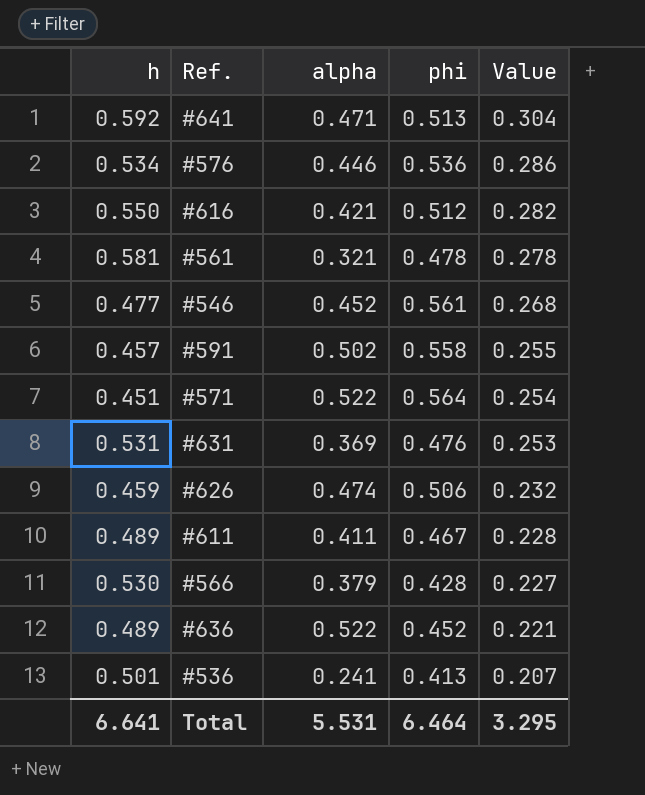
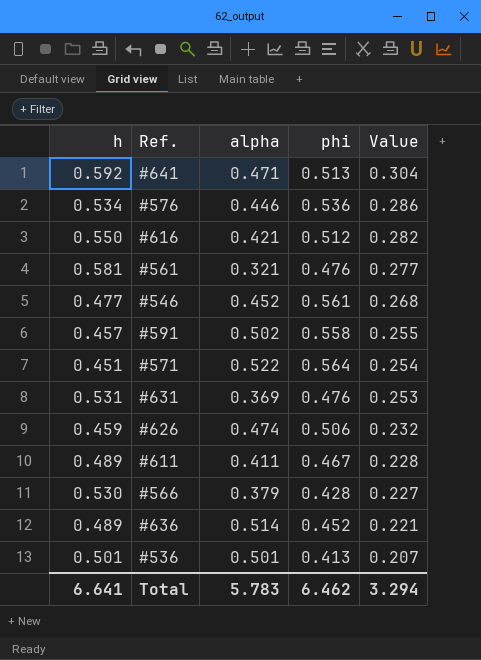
#561 | phi: 0.478 -> 0.476
#561 | Value: 0.278 -> 0.277
#636 | alpha: 0.522 -> 0.514
#536 | alpha: 0.241 -> 0.501
Total | alpha: 5.531 -> 5.783
Total | phi: 6.464 -> 6.462
Total | Value: 3.295 -> 3.294

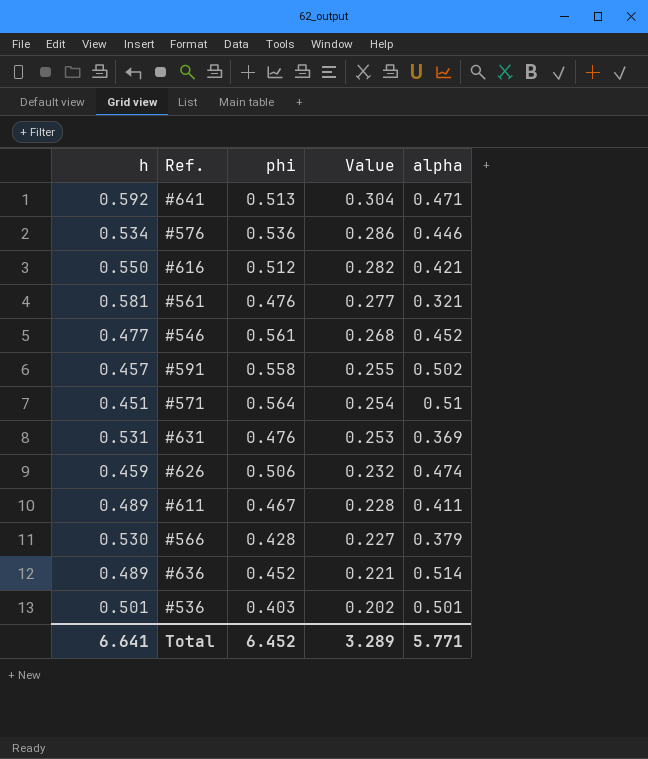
column alpha | position: 3 -> 5
#571 | alpha: 0.522 -> 0.51
#536 | phi: 0.413 -> 0.403
#536 | Value: 0.207 -> 0.202
Total | phi: 6.462 -> 6.452
Total | Value: 3.294 -> 3.289
Total | alpha: 5.783 -> 5.771

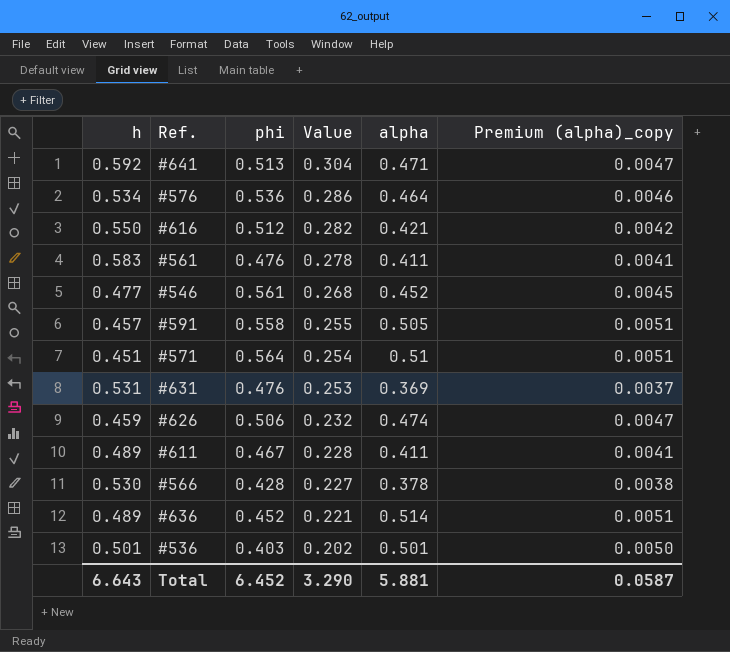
column Premium (alpha)_copy | formula: none -> [alpha] * 0.01
#576 | alpha: 0.446 -> 0.464
#561 | h: 0.581 -> 0.583
#561 | Value: 0.277 -> 0.278
#561 | alpha: 0.321 -> 0.411
#591 | alpha: 0.502 -> 0.505
#566 | alpha: 0.379 -> 0.378
Total | h: 6.641 -> 6.643
Total | Value: 3.289 -> 3.290
Total | alpha: 5.771 -> 5.881

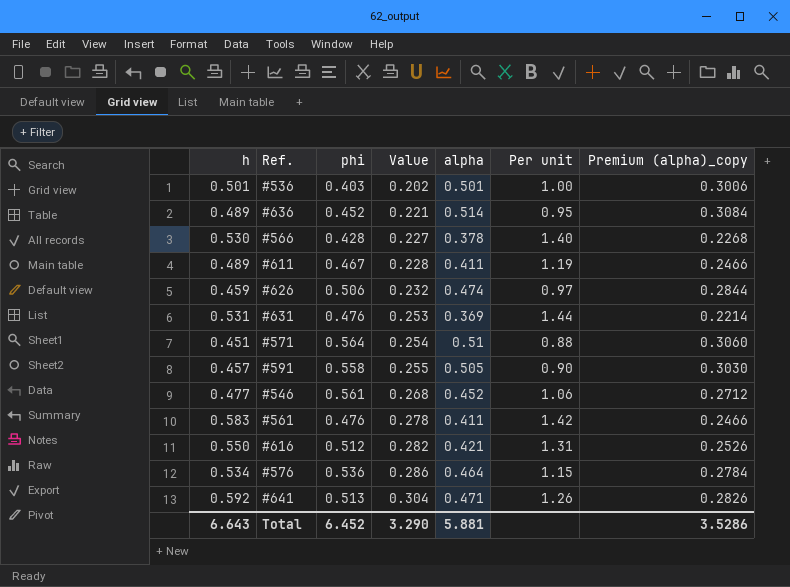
row order: Value descending -> Value ascending
column Per unit | formula: none -> [h] / [alpha]
column Premium (alpha)_copy | formula: [alpha] * 0.01 -> [alpha] * 0.6
Total | Premium (alpha)_copy: 0.0587 -> 3.5286

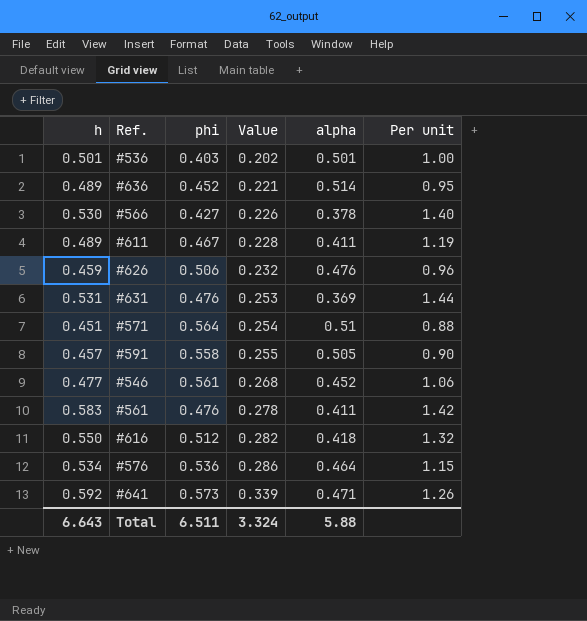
column Premium (alpha)_copy | formula: [alpha] * 0.6 -> none
#566 | phi: 0.428 -> 0.427
#566 | Value: 0.227 -> 0.226
#626 | alpha: 0.474 -> 0.476
#626 | Per unit: 0.97 -> 0.96
#616 | alpha: 0.421 -> 0.418
#616 | Per unit: 1.31 -> 1.32
#641 | phi: 0.513 -> 0.573
#641 | Value: 0.304 -> 0.339
Total | phi: 6.452 -> 6.511
Total | Value: 3.290 -> 3.324
Total | alpha: 5.881 -> 5.88

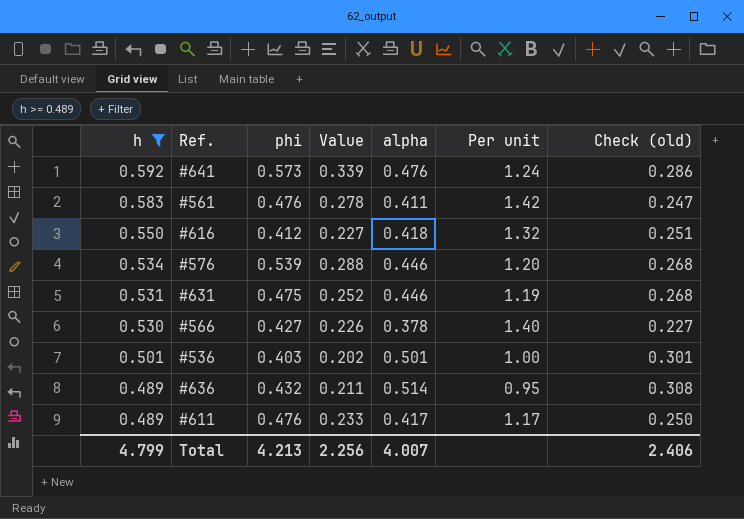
filter: none -> h >= 0.489
row order: Value ascending -> h descending
column Check (old) | formula: none -> [alpha] * 0.6
#641 | alpha: 0.471 -> 0.476
#641 | Per unit: 1.26 -> 1.24
#616 | phi: 0.512 -> 0.412
#616 | Value: 0.282 -> 0.227
#576 | phi: 0.536 -> 0.539
#576 | Value: 0.286 -> 0.288
#576 | alpha: 0.464 -> 0.446
#576 | Per unit: 1.15 -> 1.20
#631 | phi: 0.476 -> 0.475
#631 | Value: 0.253 -> 0.252
#631 | alpha: 0.369 -> 0.446
#631 | Per unit: 1.44 -> 1.19
#636 | phi: 0.452 -> 0.432
#636 | Value: 0.221 -> 0.211
#611 | phi: 0.467 -> 0.476
#611 | Value: 0.228 -> 0.233
#611 | alpha: 0.411 -> 0.417
#611 | Per unit: 1.19 -> 1.17
Total | h: 6.643 -> 4.799
Total | phi: 6.511 -> 4.213
Total | Value: 3.324 -> 2.256
Total | alpha: 5.88 -> 4.007

